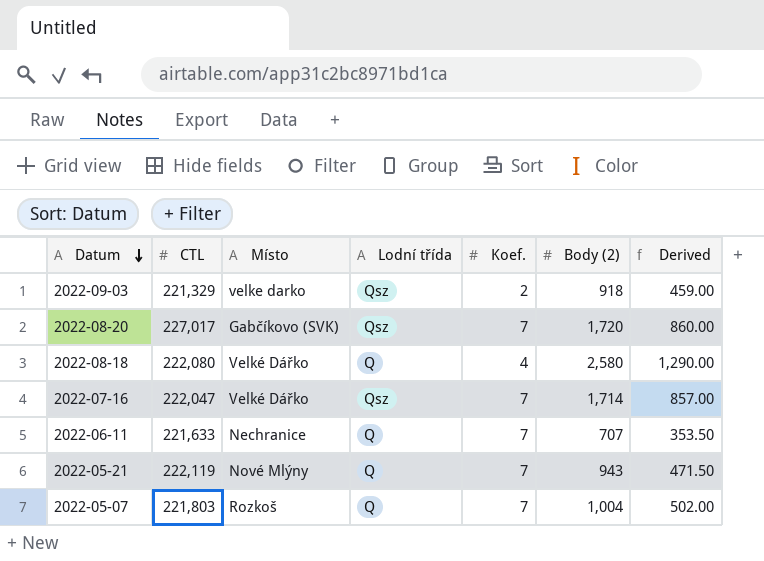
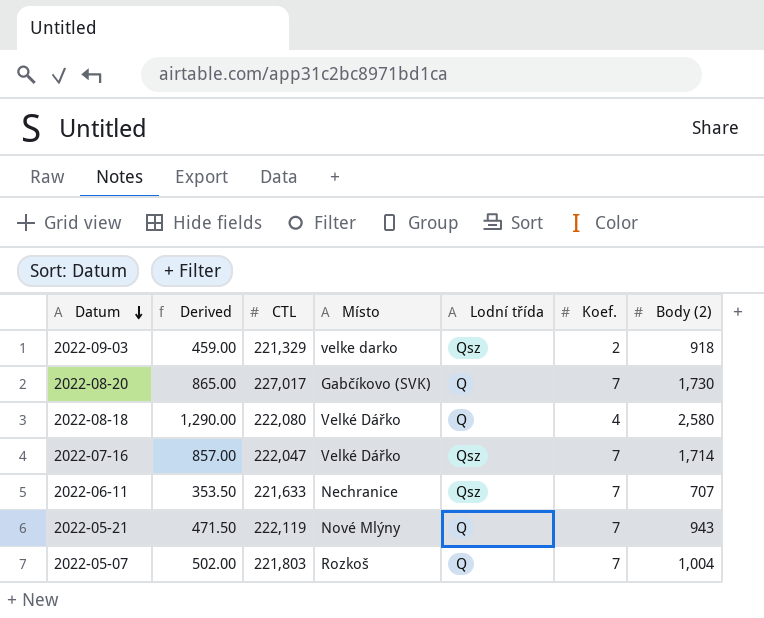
column Derived | position: 7 -> 2
2022-08-20 | Derived: 860.00 -> 865.00
2022-08-20 | Lodní třída: Qsz -> Q
2022-08-20 | Body (2): 1,720 -> 1,730
2022-06-11 | Lodní třída: Q -> Qsz

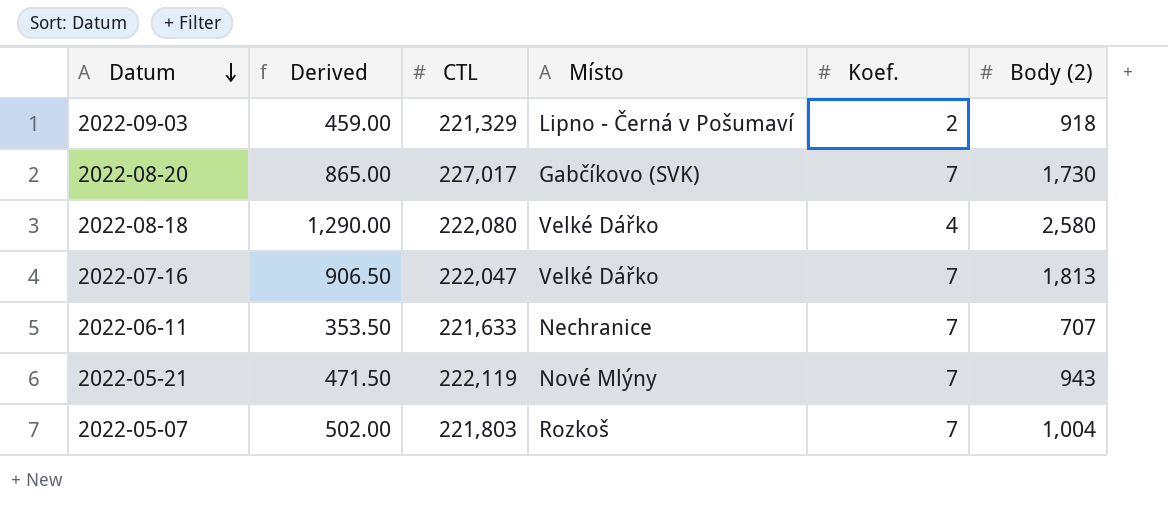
column Lodní třída | position: 5 -> none
2022-09-03 | Místo: velke darko -> Lipno - Černá v Pošumaví
2022-07-16 | Derived: 857.00 -> 906.50
2022-07-16 | Body (2): 1,714 -> 1,813

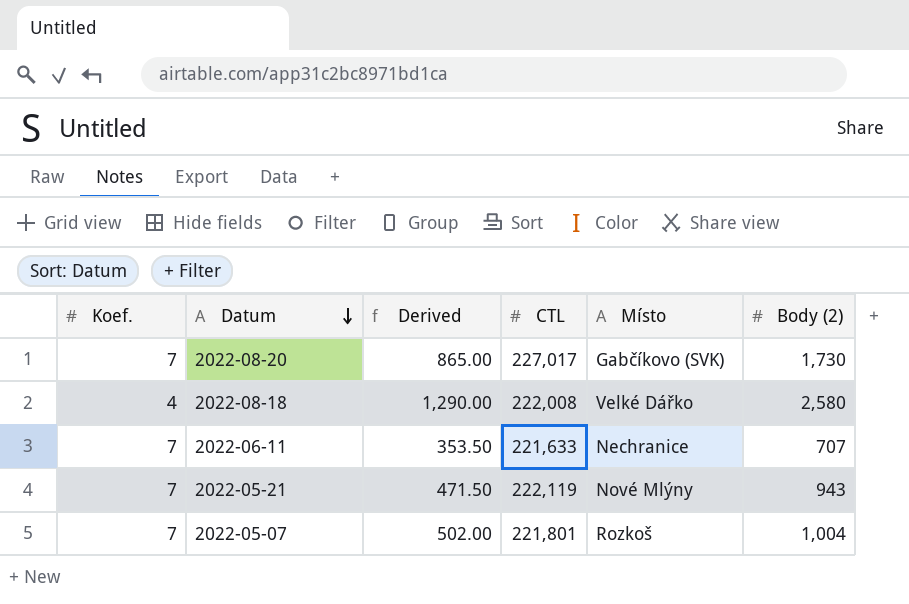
column Koef. | position: 5 -> 1
row 2022-09-03: 459.00 | 221,329 | Lipno - Černá v Pošumaví | 2 | 918 -> none
row 2022-07-16: 906.50 | 222,047 | Velké Dářko | 7 | 1,813 -> none
2022-08-18 | CTL: 222,080 -> 222,008
2022-05-07 | CTL: 221,803 -> 221,801

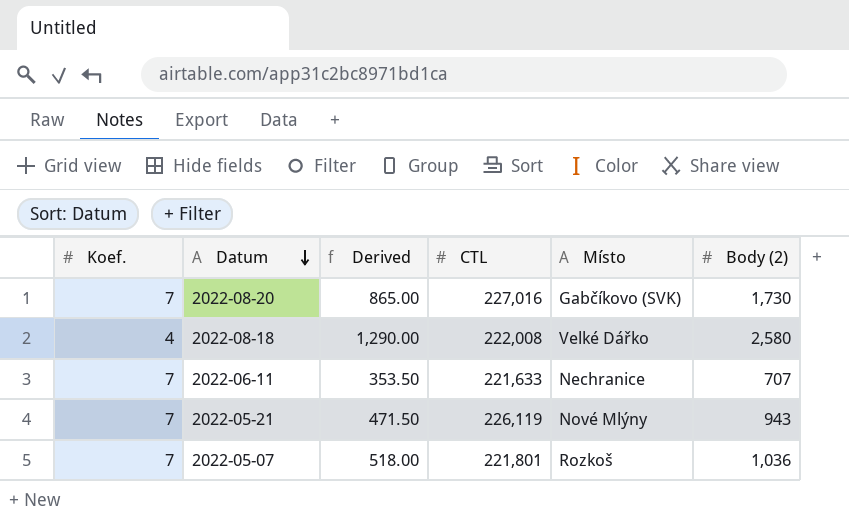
2022-08-20 | CTL: 227,017 -> 227,016
2022-05-21 | CTL: 222,119 -> 226,119
2022-05-07 | Derived: 502.00 -> 518.00
2022-05-07 | Body (2): 1,004 -> 1,036

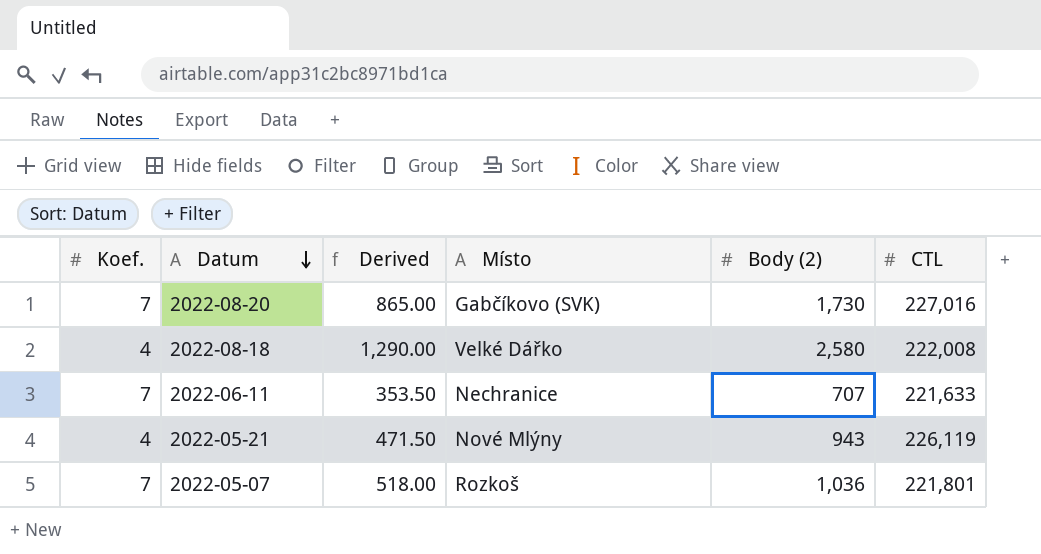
column CTL | position: 4 -> 6
2022-05-21 | Koef.: 7 -> 4

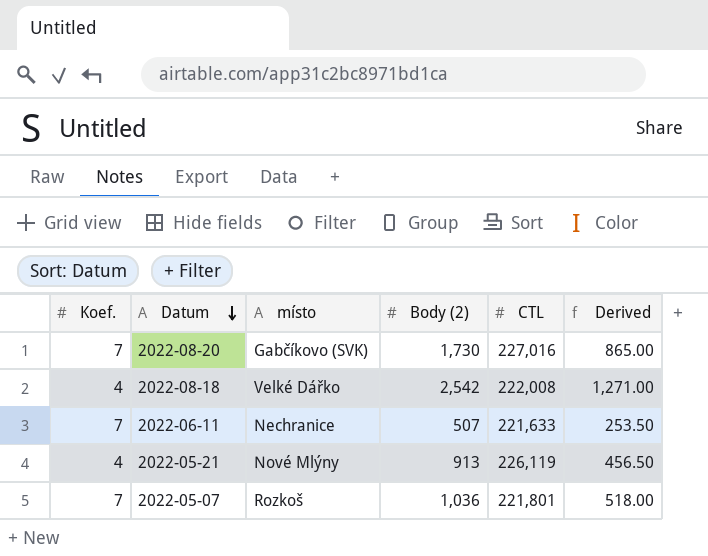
column name: Místo -> místo
column Derived | position: 3 -> 6
2022-08-18 | Body (2): 2,580 -> 2,542
2022-08-18 | Derived: 1,290.00 -> 1,271.00
2022-06-11 | Body (2): 707 -> 507
2022-06-11 | Derived: 353.50 -> 253.50
2022-05-21 | Body (2): 943 -> 913
2022-05-21 | Derived: 471.50 -> 456.50

